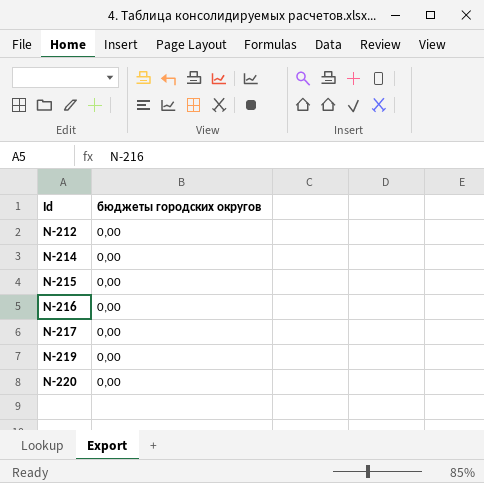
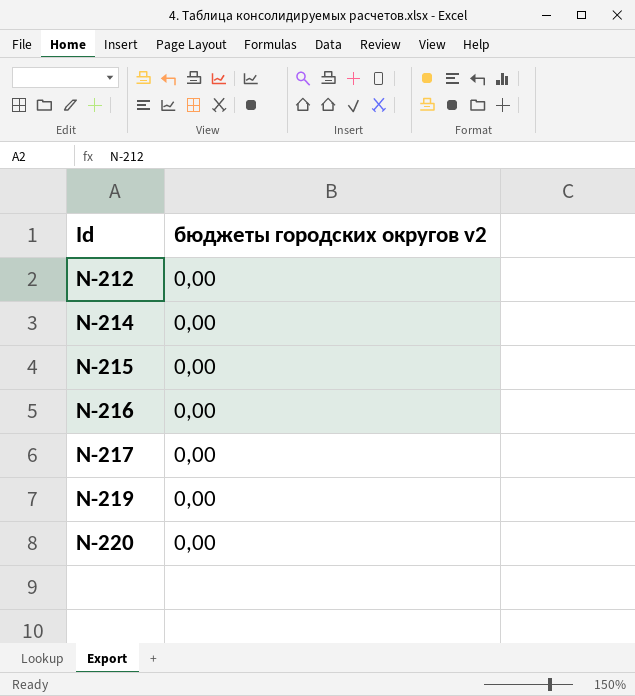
column name: бюджеты городских округов -> бюджеты городских округов v2

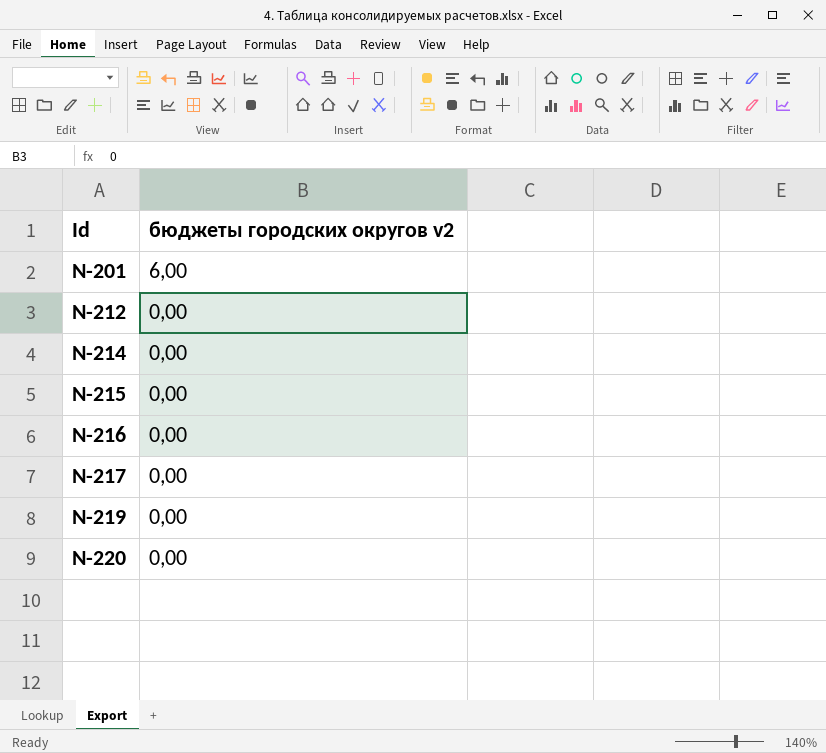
row N-201: none -> 6,00

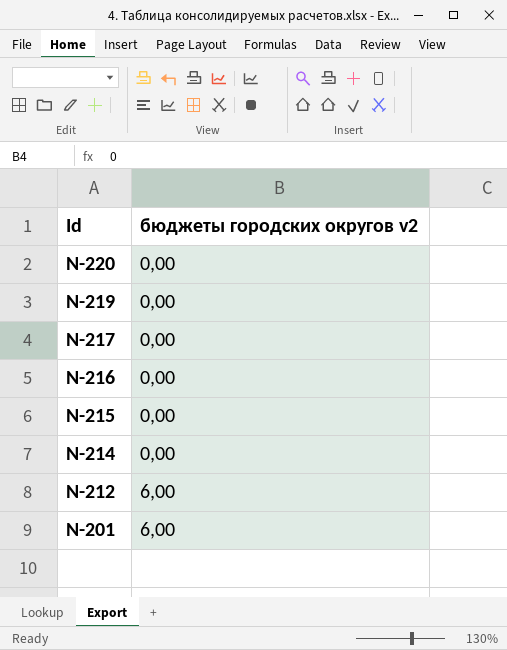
row order: Id ascending -> Id descending
N-212 | бюджеты городских округов v2: 0,00 -> 6,00

